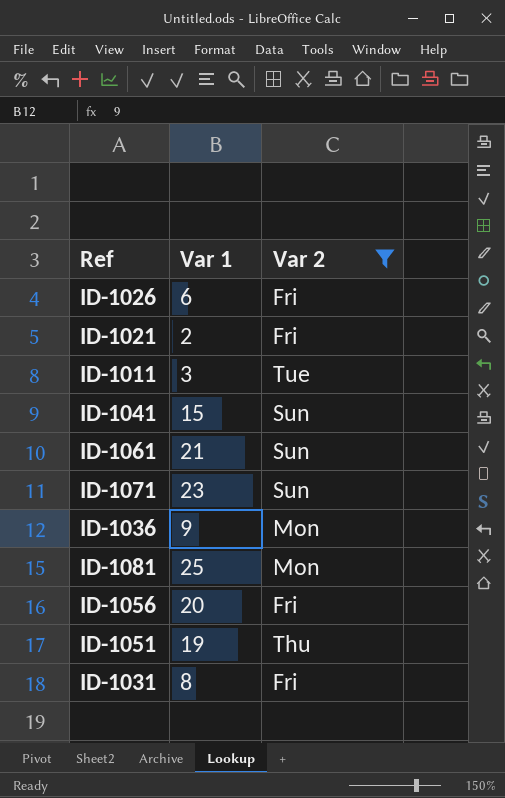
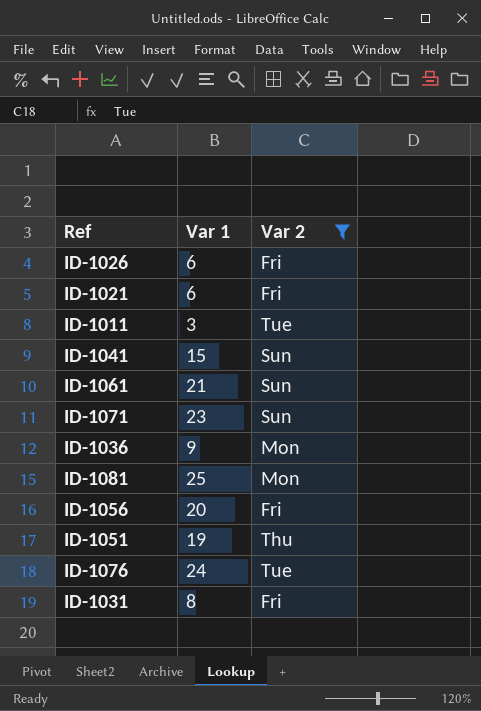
ID-1021 | Var 1: 2 -> 6
row ID-1076: none -> 24 | Tue

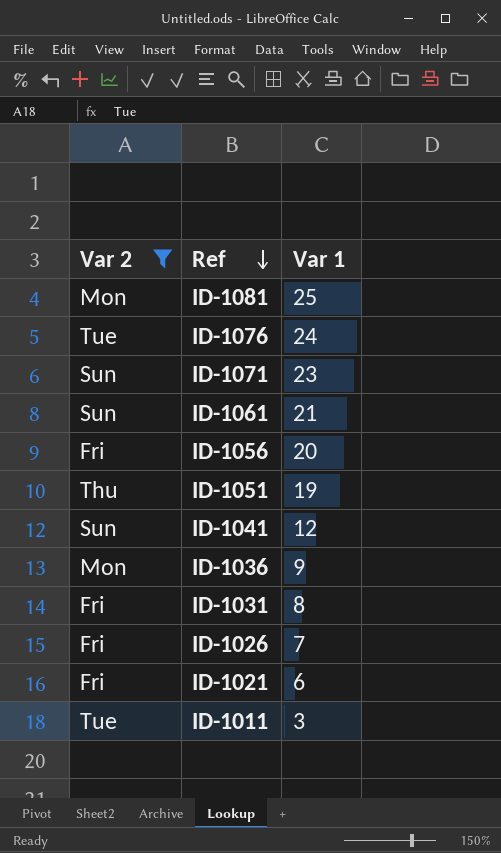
row order: none -> Ref descending
column Var 2 | position: 3 -> 1
ID-1041 | Var 1: 15 -> 12
ID-1026 | Var 1: 6 -> 7

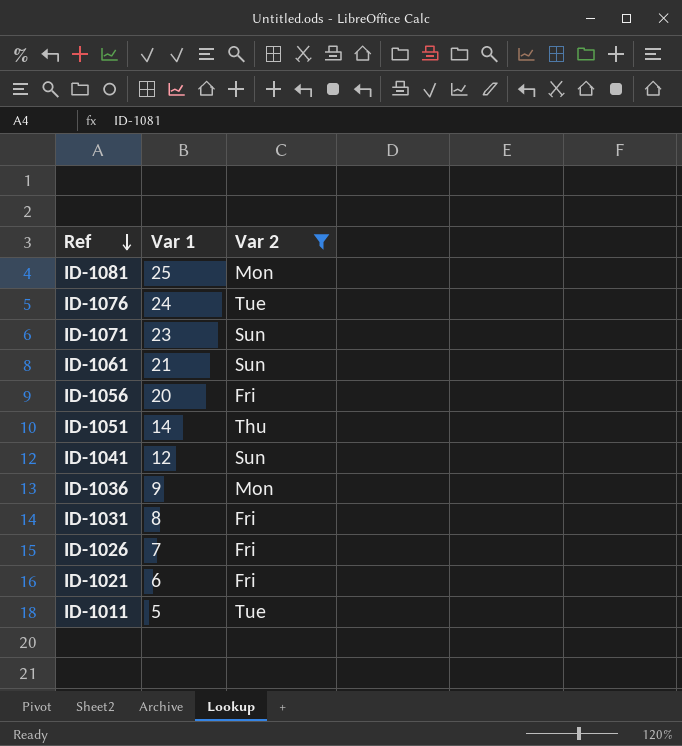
column Var 2 | position: 1 -> 3
ID-1051 | Var 1: 19 -> 14
ID-1011 | Var 1: 3 -> 5

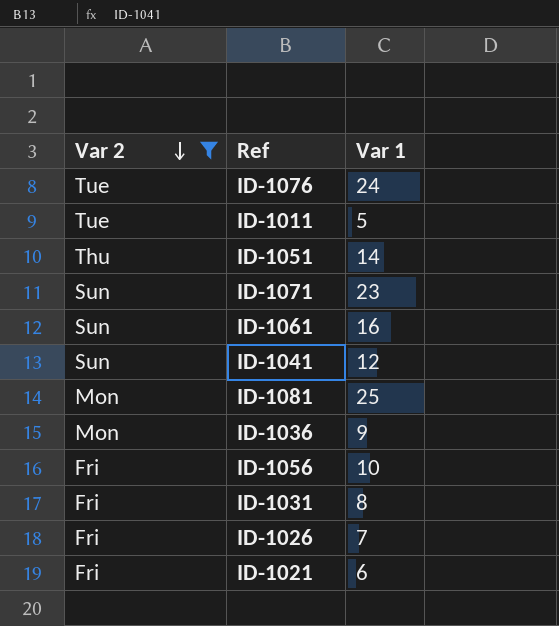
row order: Ref descending -> Var 2 descending
column Var 2 | position: 3 -> 1
ID-1061 | Var 1: 21 -> 16
ID-1056 | Var 1: 20 -> 10

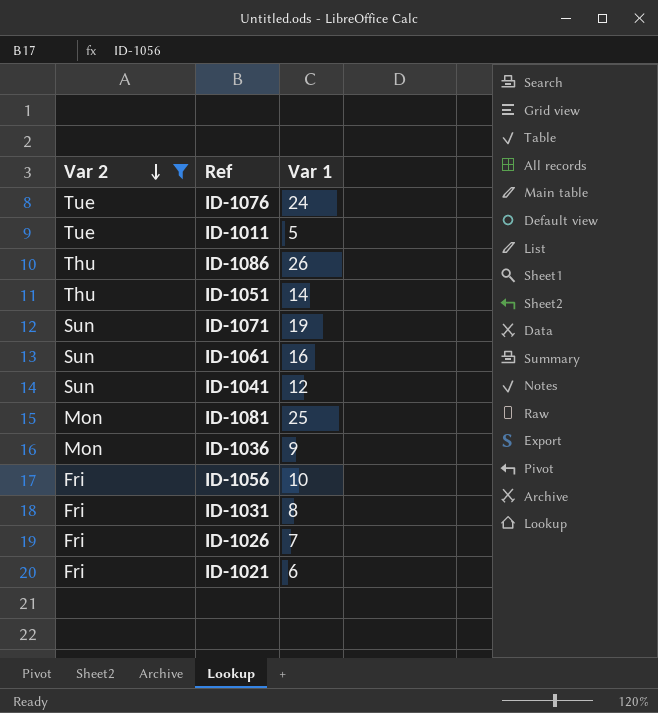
row ID-1086: none -> Thu | 26
ID-1071 | Var 1: 23 -> 19

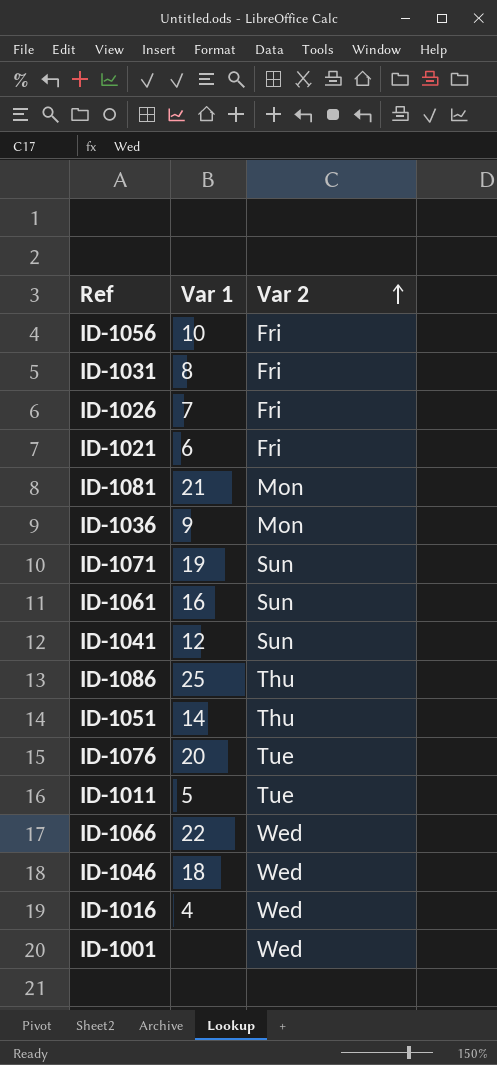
filter: Var 2 != Wed -> none
row order: Var 2 descending -> Var 2 ascending
column Var 2 | position: 1 -> 3
ID-1081 | Var 1: 25 -> 21
ID-1086 | Var 1: 26 -> 25
ID-1076 | Var 1: 24 -> 20

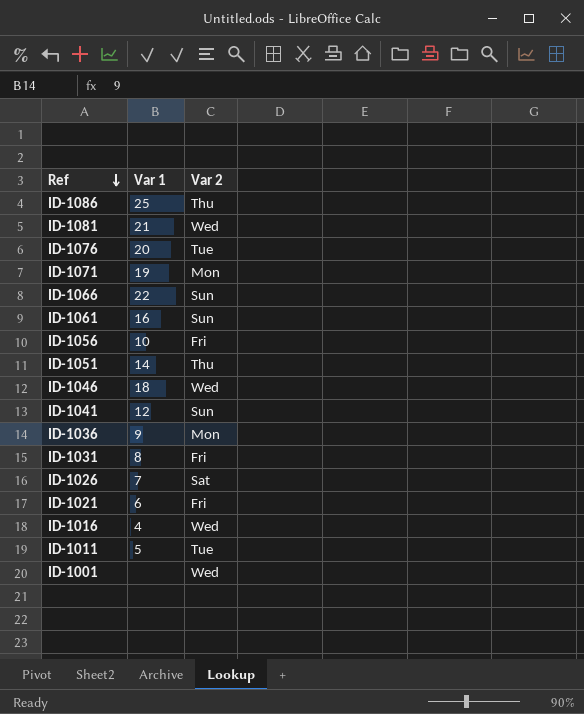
row order: Var 2 ascending -> Ref descending
ID-1081 | Var 2: Mon -> Wed
ID-1071 | Var 2: Sun -> Mon
ID-1066 | Var 2: Wed -> Sun
ID-1026 | Var 2: Fri -> Sat

